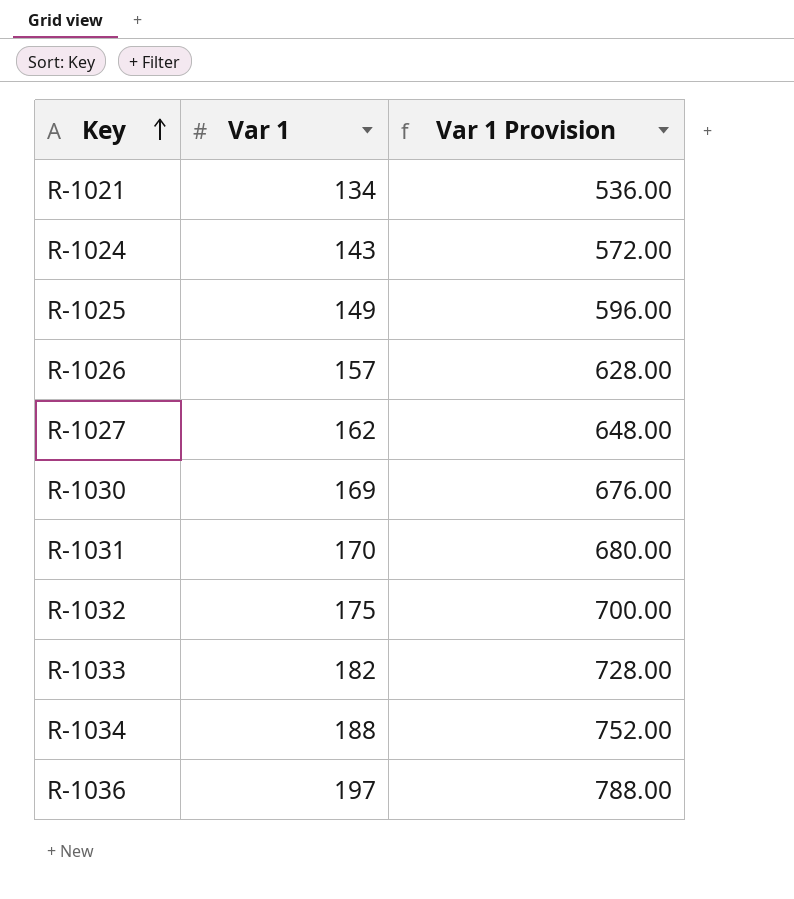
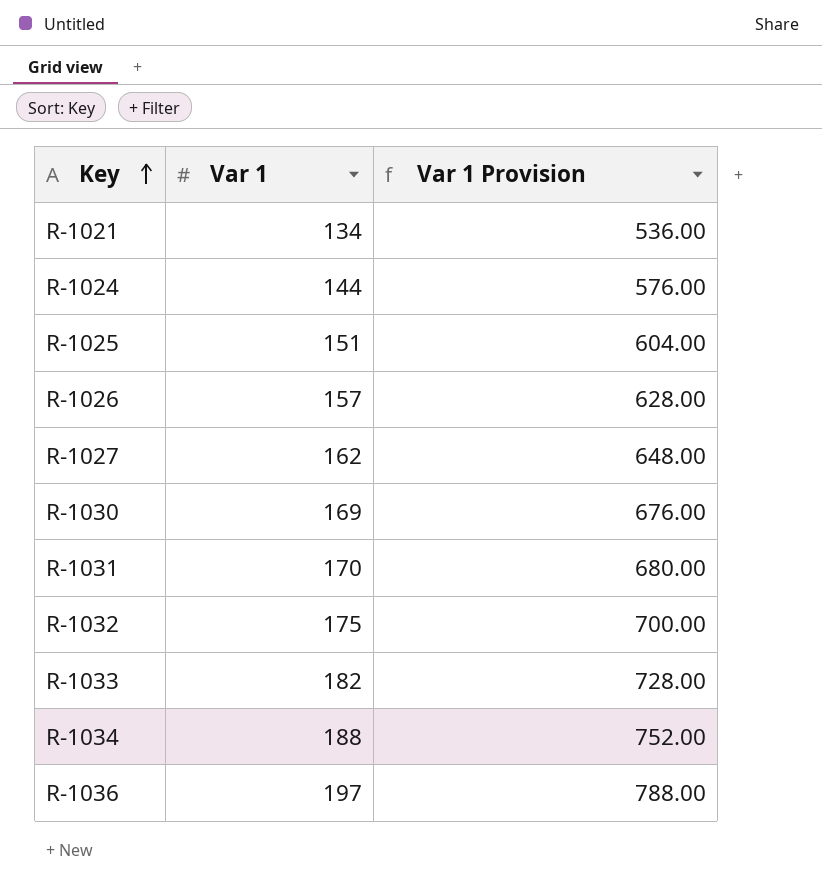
R-1024 | Var 1: 143 -> 144
R-1024 | Var 1 Provision: 572.00 -> 576.00
R-1025 | Var 1: 149 -> 151
R-1025 | Var 1 Provision: 596.00 -> 604.00

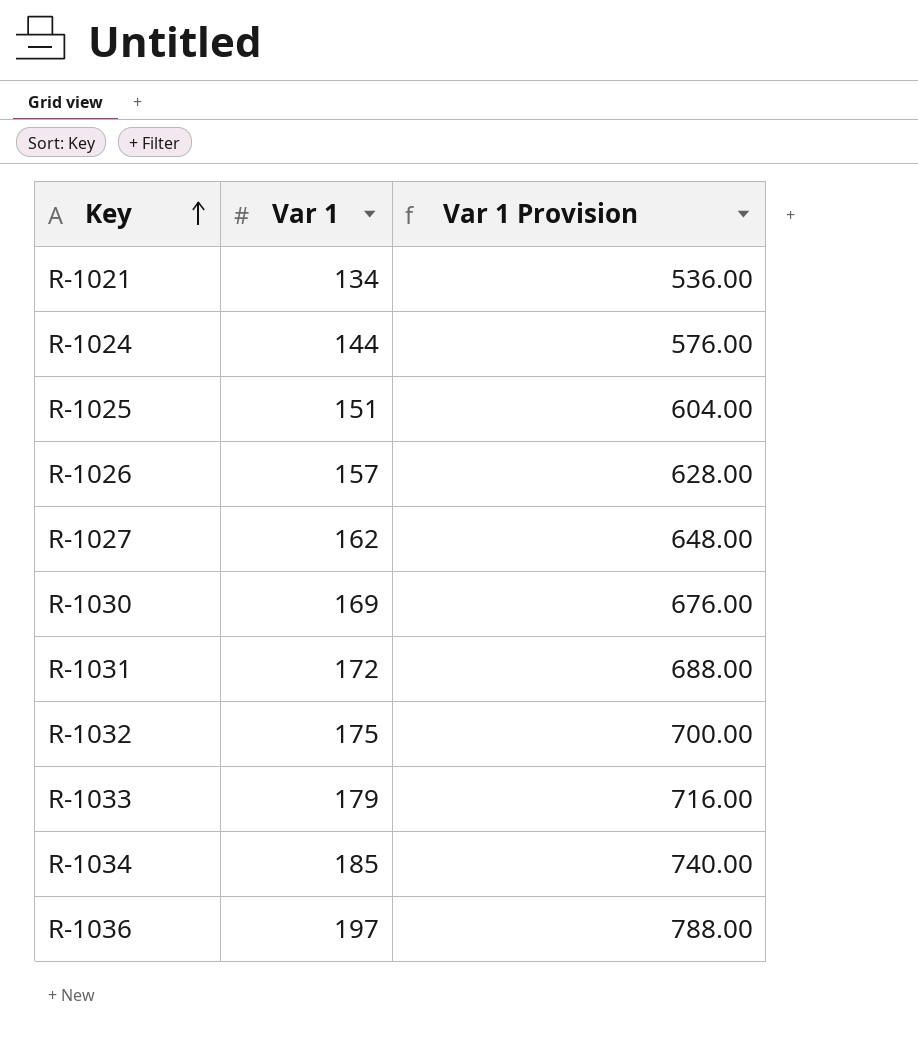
R-1031 | Var 1: 170 -> 172
R-1031 | Var 1 Provision: 680.00 -> 688.00
R-1033 | Var 1: 182 -> 179
R-1033 | Var 1 Provision: 728.00 -> 716.00
R-1034 | Var 1: 188 -> 185
R-1034 | Var 1 Provision: 752.00 -> 740.00

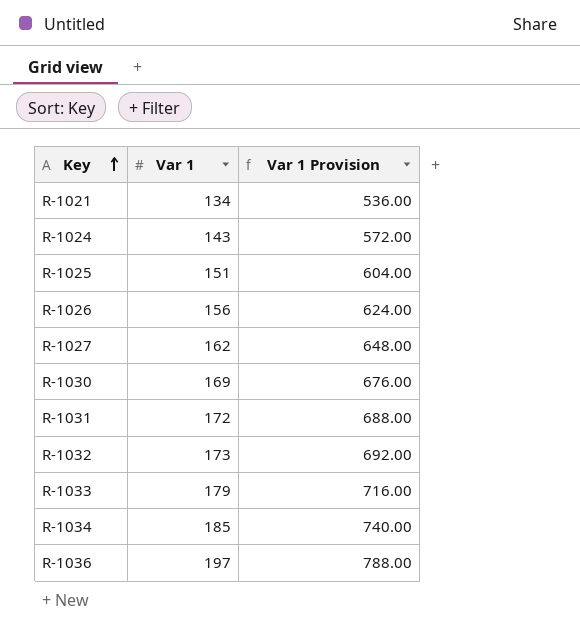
R-1024 | Var 1: 144 -> 143
R-1024 | Var 1 Provision: 576.00 -> 572.00
R-1026 | Var 1: 157 -> 156
R-1026 | Var 1 Provision: 628.00 -> 624.00
R-1032 | Var 1: 175 -> 173
R-1032 | Var 1 Provision: 700.00 -> 692.00

